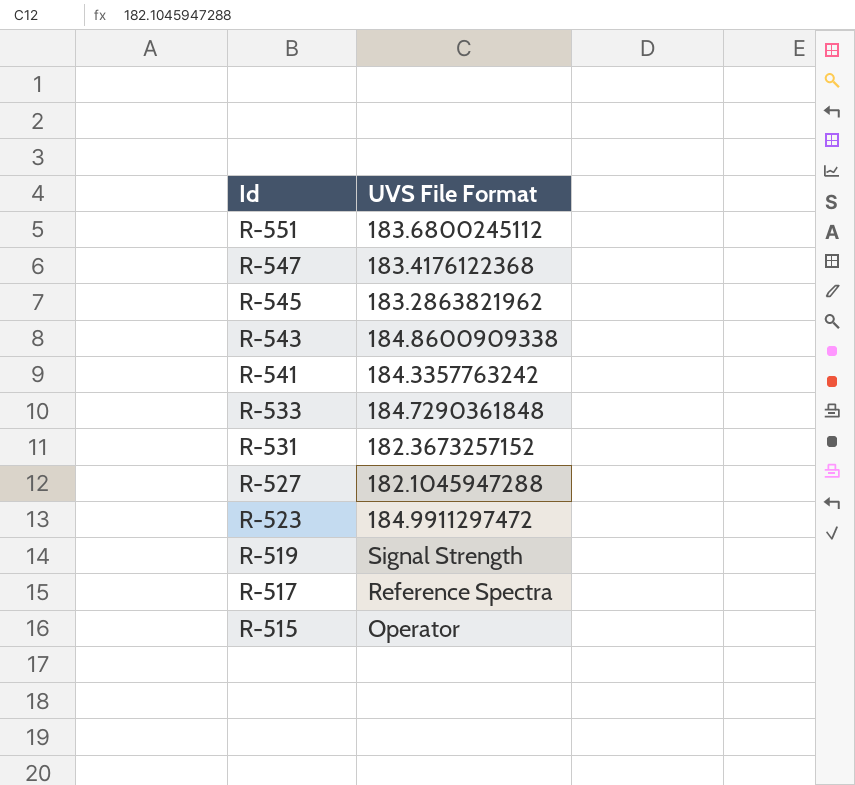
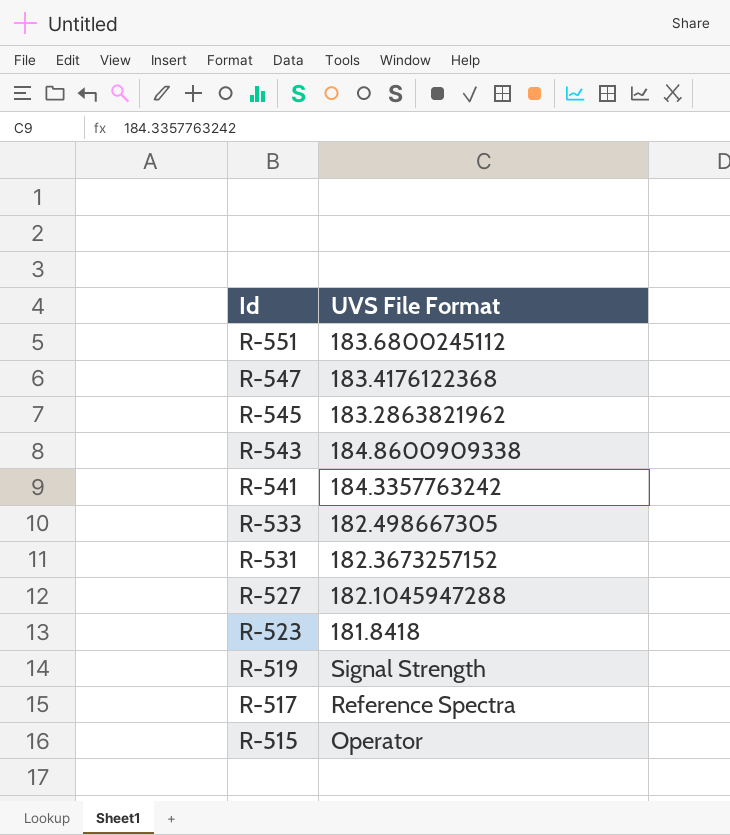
R-533 | UVS File Format: 184.7290361848 -> 182.498667305
R-523 | UVS File Format: 184.9911297472 -> 181.8418

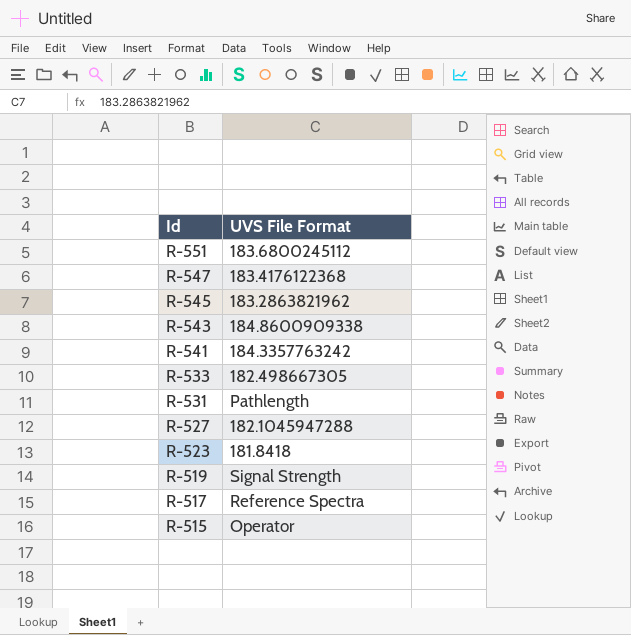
R-531 | UVS File Format: 182.3673257152 -> Pathlength

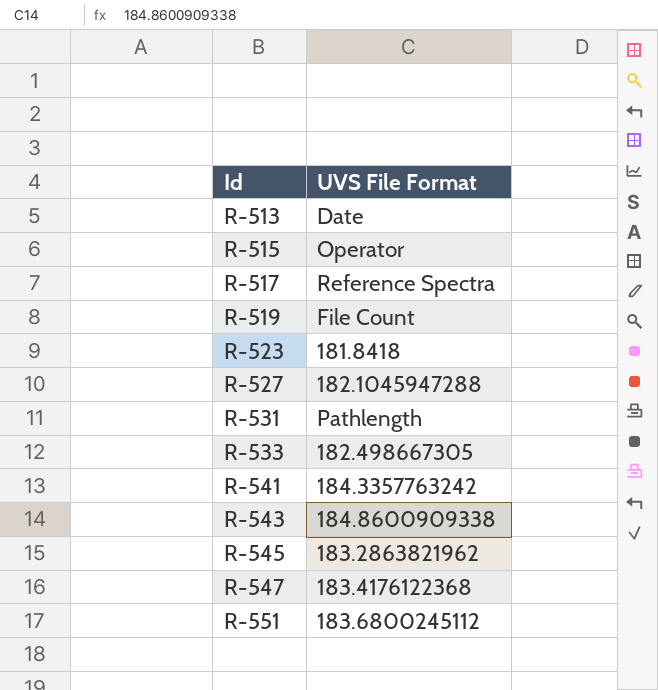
row order: Id descending -> Id ascending
row R-513: none -> Date
R-519 | UVS File Format: Signal Strength -> File Count

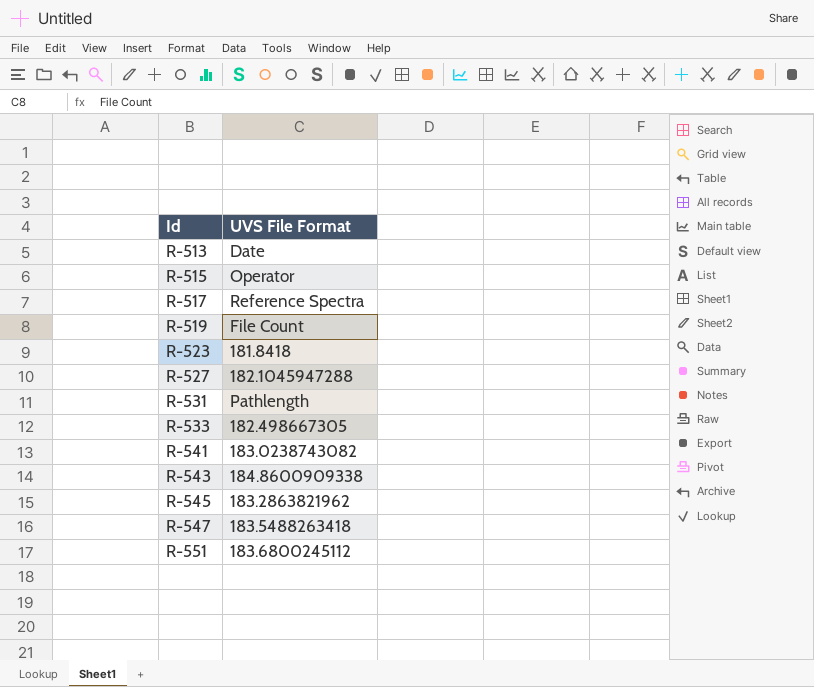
R-541 | UVS File Format: 184.3357763242 -> 183.0238743082
R-547 | UVS File Format: 183.4176122368 -> 183.5488263418

